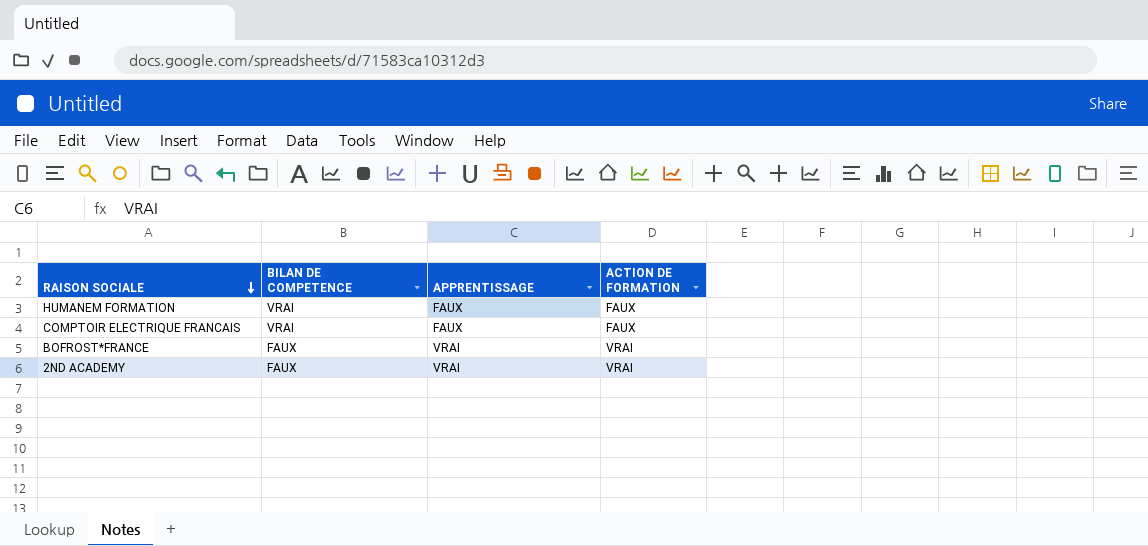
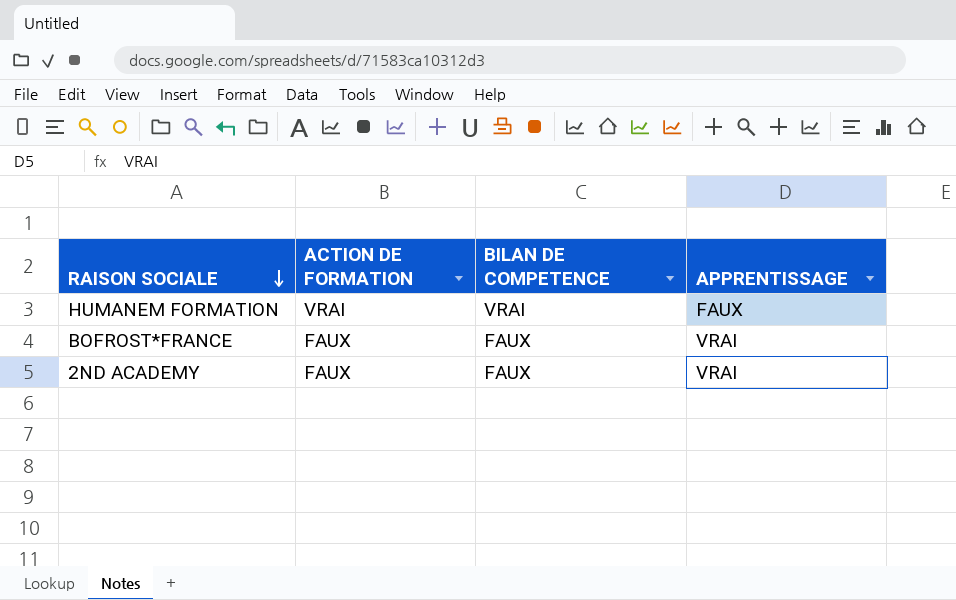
column ACTION DE FORMATION | position: 4 -> 2
row COMPTOIR ELECTRIQUE FRANCAIS: VRAI | FAUX | FAUX -> none
HUMANEM FORMATION | ACTION DE FORMATION: FAUX -> VRAI
BOFROST*FRANCE | ACTION DE FORMATION: VRAI -> FAUX
2ND ACADEMY | ACTION DE FORMATION: VRAI -> FAUX

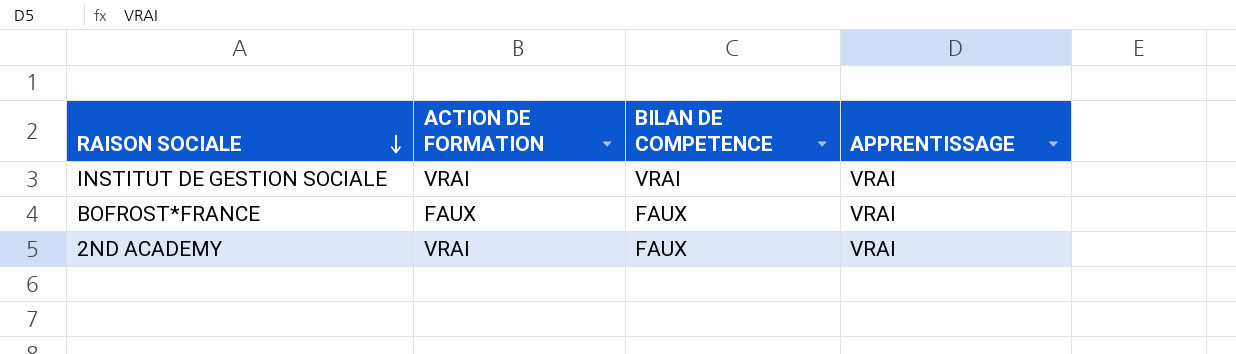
row HUMANEM FORMATION: VRAI | VRAI | FAUX -> none
row INSTITUT DE GESTION SOCIALE: none -> VRAI | VRAI | VRAI
2ND ACADEMY | ACTION DE FORMATION: FAUX -> VRAI

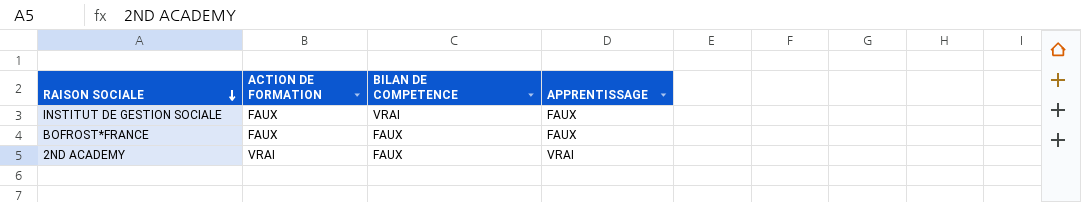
INSTITUT DE GESTION SOCIALE | ACTION DE FORMATION: VRAI -> FAUX
INSTITUT DE GESTION SOCIALE | APPRENTISSAGE: VRAI -> FAUX
BOFROST*FRANCE | APPRENTISSAGE: VRAI -> FAUX

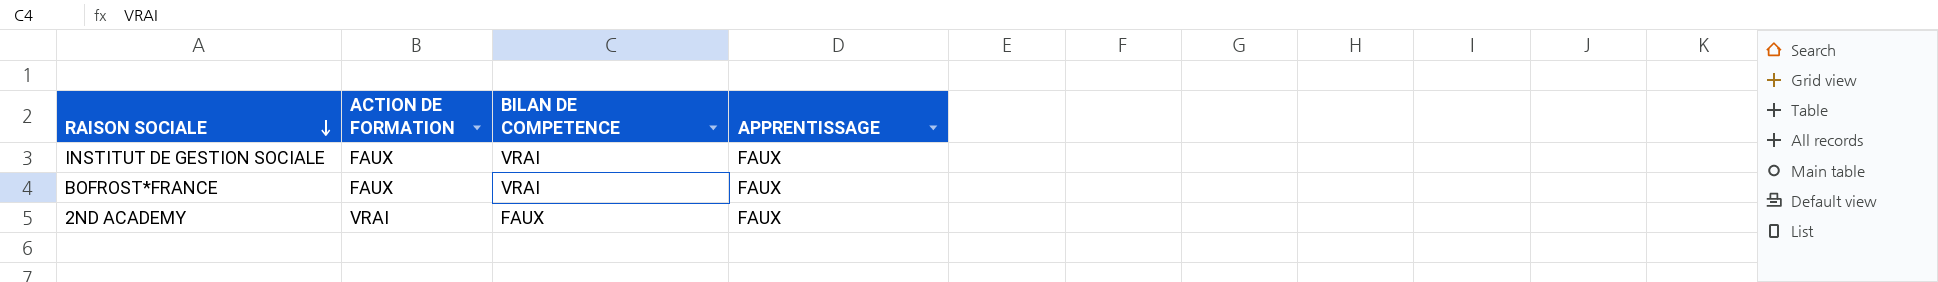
BOFROST*FRANCE | BILAN DE COMPETENCE: FAUX -> VRAI
2ND ACADEMY | APPRENTISSAGE: VRAI -> FAUX

